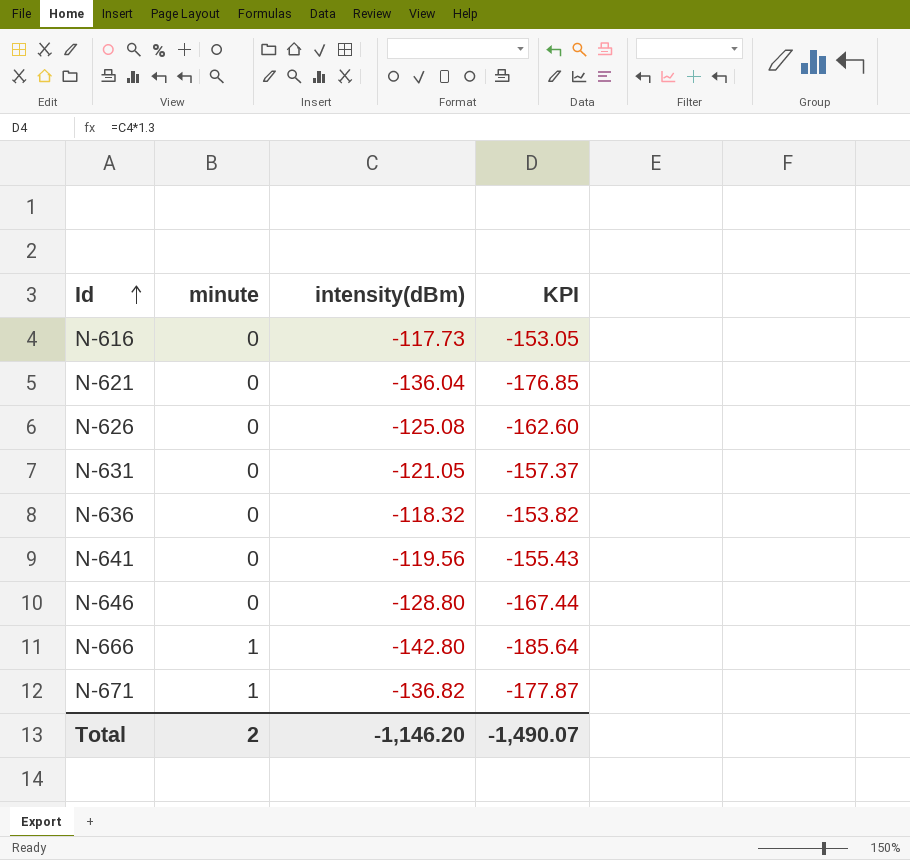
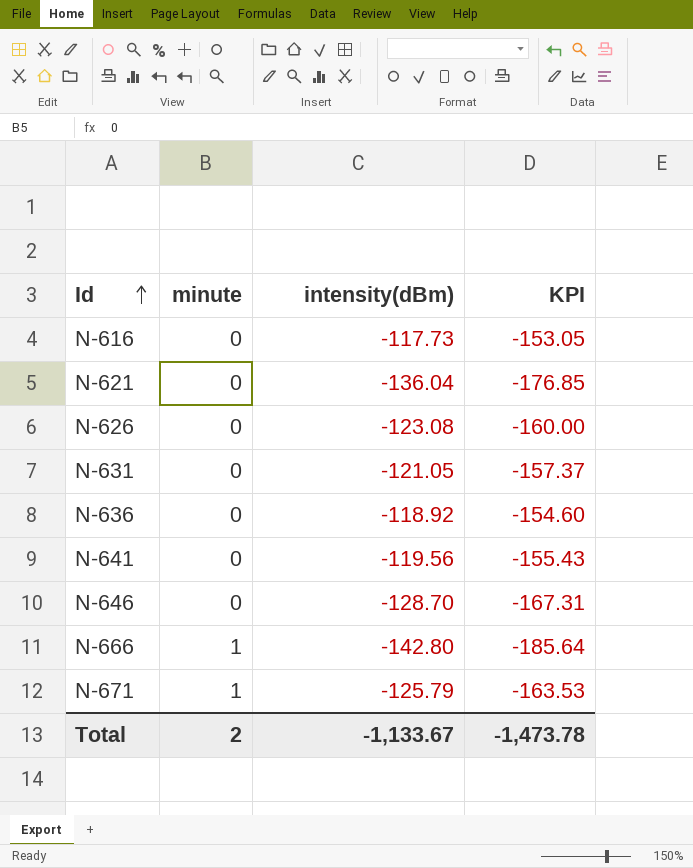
N-626 | intensity(dBm): -125.08 -> -123.08
N-626 | KPI: -162.60 -> -160.00
N-636 | intensity(dBm): -118.32 -> -118.92
N-636 | KPI: -153.82 -> -154.60
N-646 | intensity(dBm): -128.80 -> -128.70
N-646 | KPI: -167.44 -> -167.31
N-671 | intensity(dBm): -136.82 -> -125.79
N-671 | KPI: -177.87 -> -163.53
Total | intensity(dBm): -1,146.20 -> -1,133.67
Total | KPI: -1,490.07 -> -1,473.78

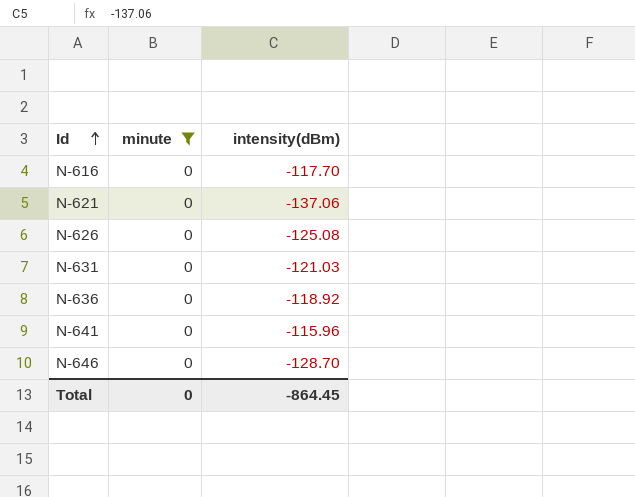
filter: none -> minute = 0
column KPI | formula: [intensity(dBm)] * 1.3 -> none
N-616 | intensity(dBm): -117.73 -> -117.70
N-621 | intensity(dBm): -136.04 -> -137.06
N-626 | intensity(dBm): -123.08 -> -125.08
N-631 | intensity(dBm): -121.05 -> -121.03
N-641 | intensity(dBm): -119.56 -> -115.96
Total | minute: 2 -> 0
Total | intensity(dBm): -1,133.67 -> -864.45

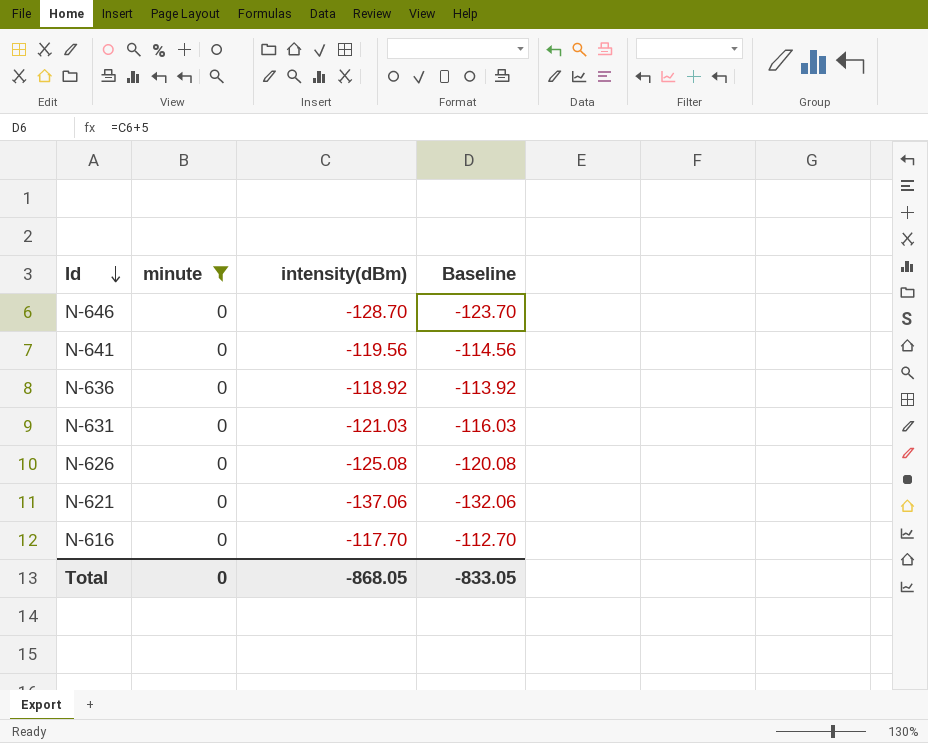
row order: Id ascending -> Id descending
column Baseline | formula: none -> [intensity(dBm)] + 5
N-641 | intensity(dBm): -115.96 -> -119.56
Total | intensity(dBm): -864.45 -> -868.05

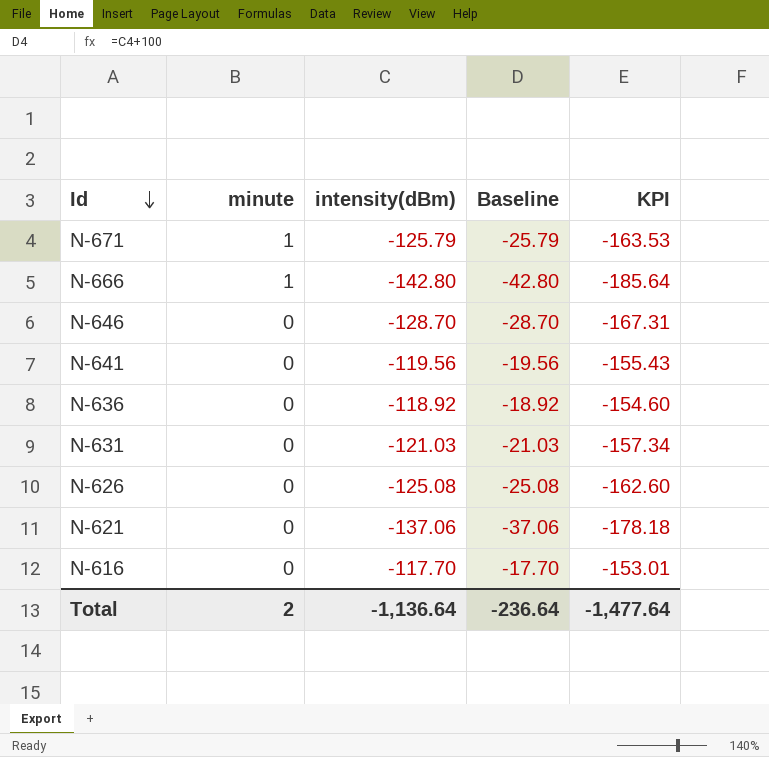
filter: minute = 0 -> none
column Baseline | formula: [intensity(dBm)] + 5 -> [intensity(dBm)] + 100
column KPI | formula: none -> [intensity(dBm)] * 1.3
Total | minute: 0 -> 2
Total | intensity(dBm): -868.05 -> -1,136.64
Total | Baseline: -833.05 -> -236.64

